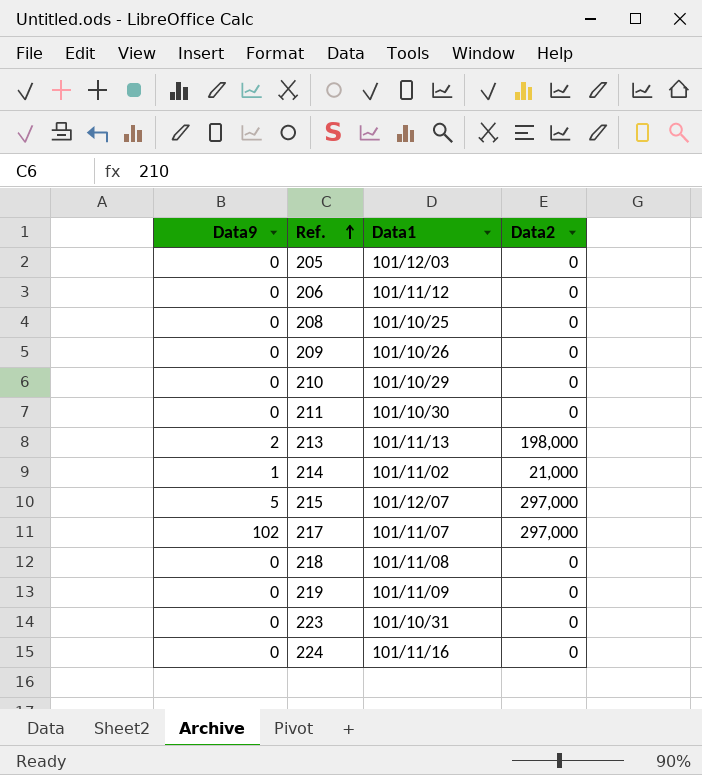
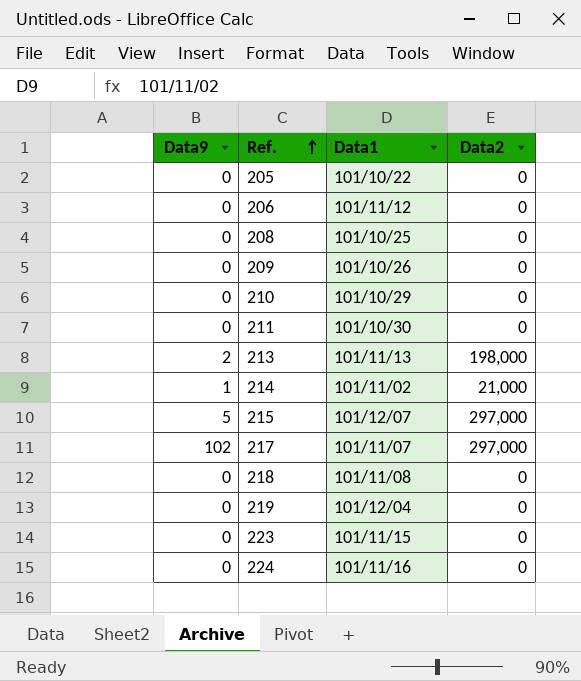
205 | Data1: 101/12/03 -> 101/10/22
219 | Data1: 101/11/09 -> 101/12/04
223 | Data1: 101/10/31 -> 101/11/15

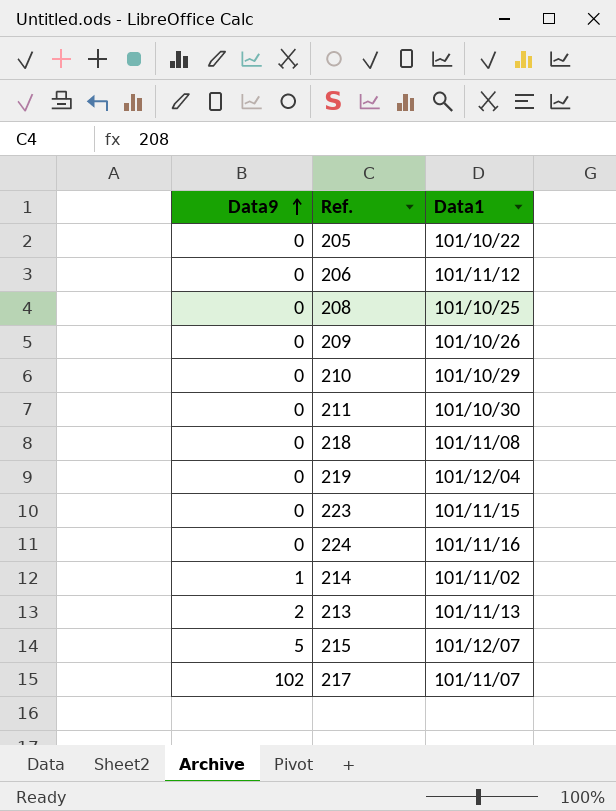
row order: Ref. ascending -> Data9 ascending
column Data2 | position: 4 -> none

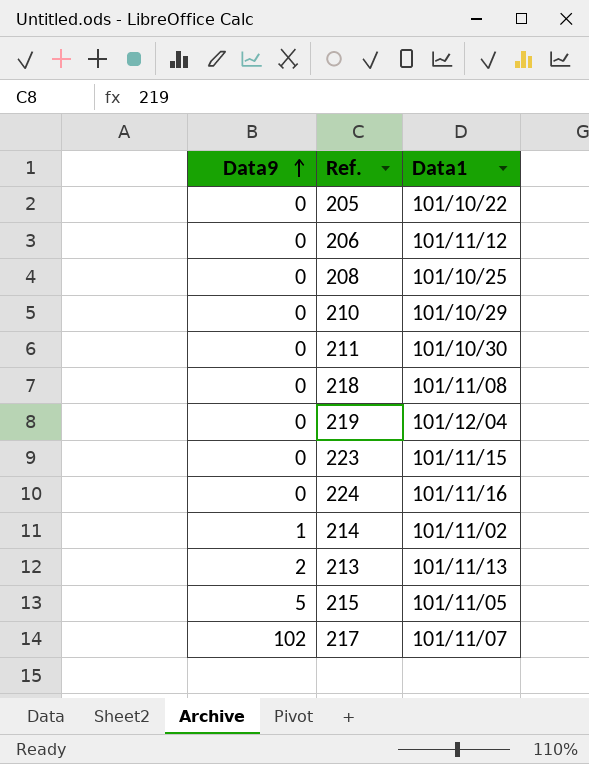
row 209: 0 | 101/10/26 -> none
215 | Data1: 101/12/07 -> 101/11/05

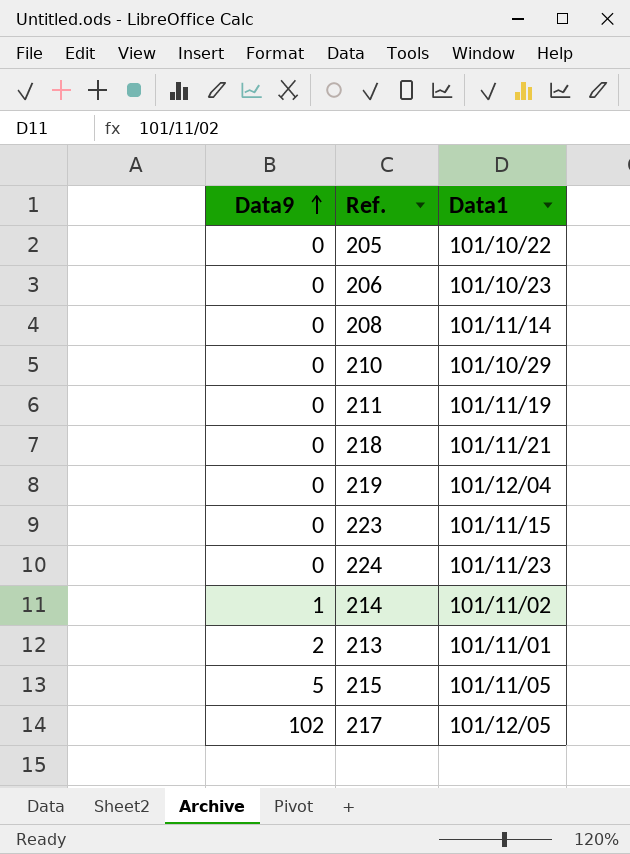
206 | Data1: 101/11/12 -> 101/10/23
208 | Data1: 101/10/25 -> 101/11/14
211 | Data1: 101/10/30 -> 101/11/19
218 | Data1: 101/11/08 -> 101/11/21
224 | Data1: 101/11/16 -> 101/11/23
213 | Data1: 101/11/13 -> 101/11/01
217 | Data1: 101/11/07 -> 101/12/05

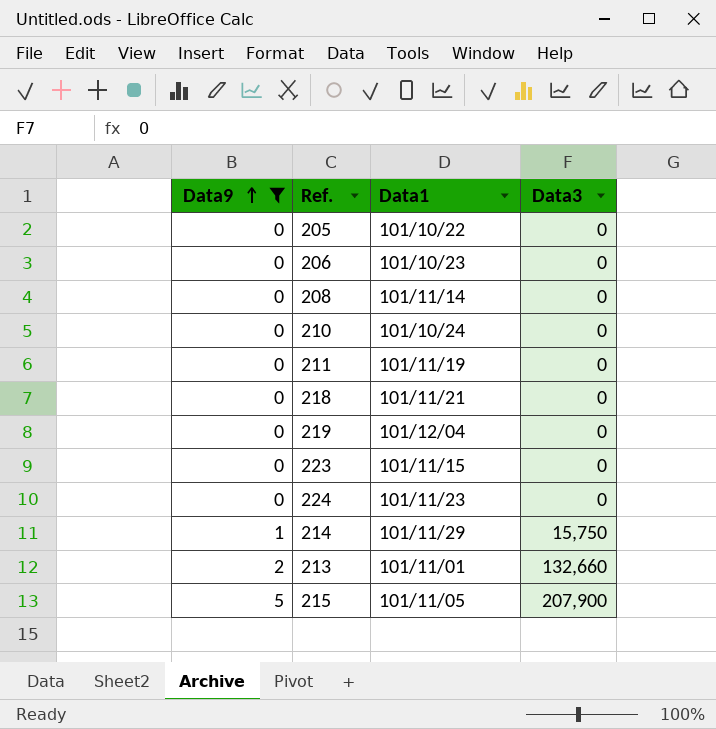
filter: none -> Data9 != 102
column Data3 | position: none -> 4
210 | Data1: 101/10/29 -> 101/10/24
214 | Data1: 101/11/02 -> 101/11/29

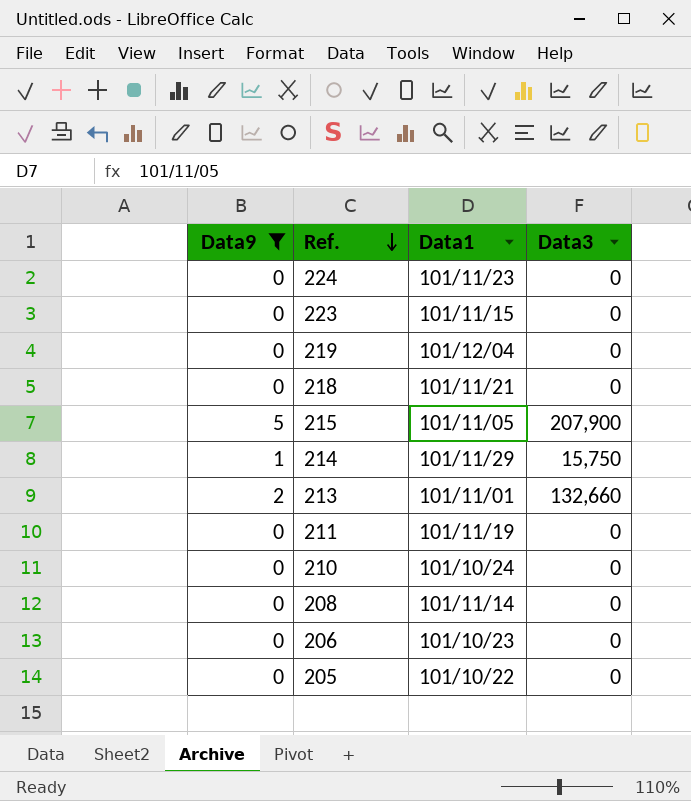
row order: Data9 ascending -> Ref. descending

